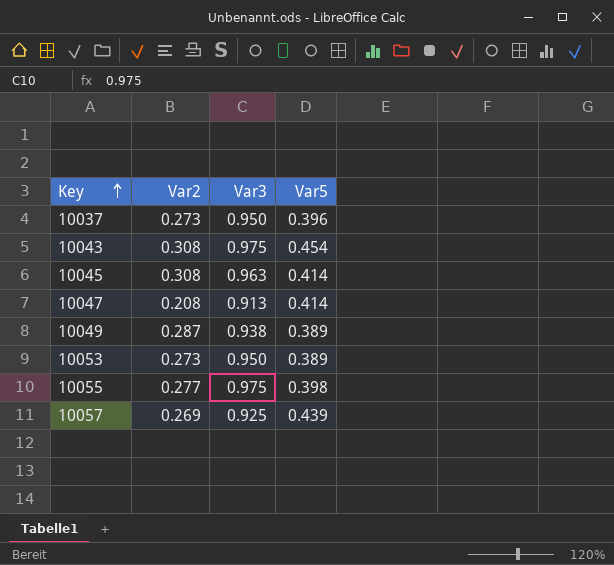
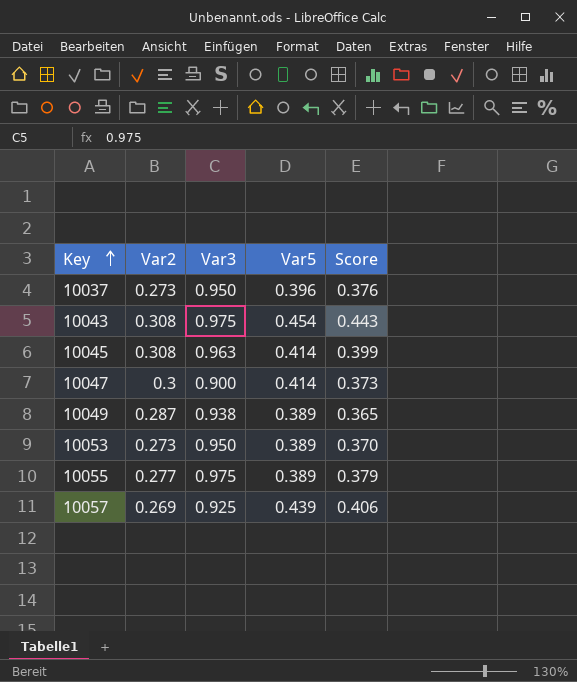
column Score | formula: none -> [Var3] * [Var5]
10047 | Var2: 0.208 -> 0.3
10047 | Var3: 0.913 -> 0.900
10055 | Var5: 0.398 -> 0.389

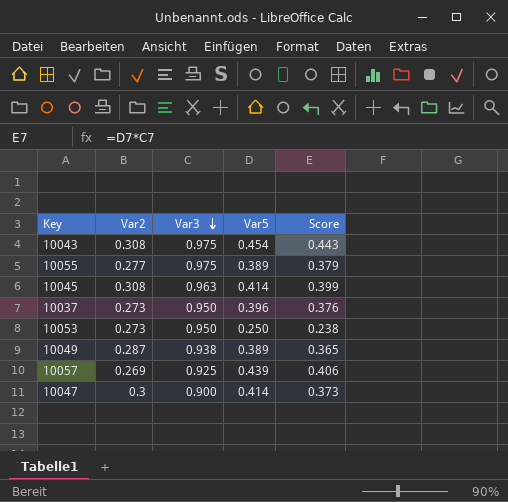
row order: Key ascending -> Var3 descending
10053 | Var5: 0.389 -> 0.250
10053 | Score: 0.370 -> 0.238

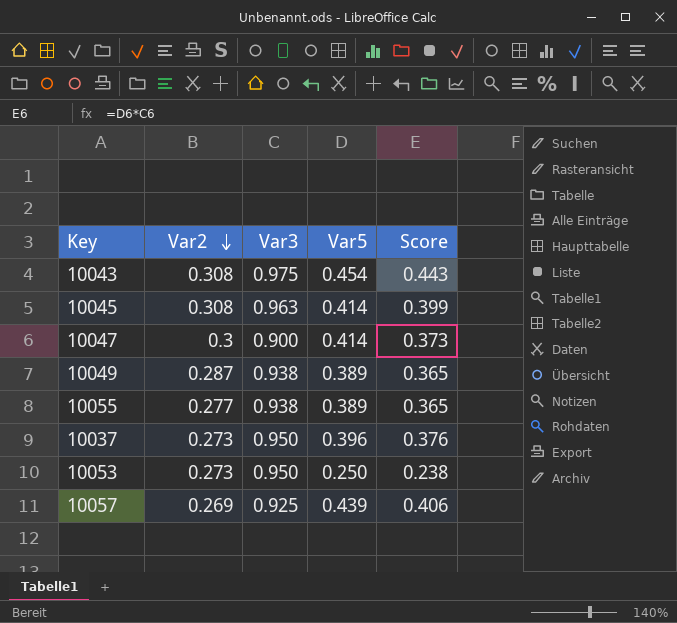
row order: Var3 descending -> Var2 descending
10055 | Var3: 0.975 -> 0.938
10055 | Score: 0.379 -> 0.365

